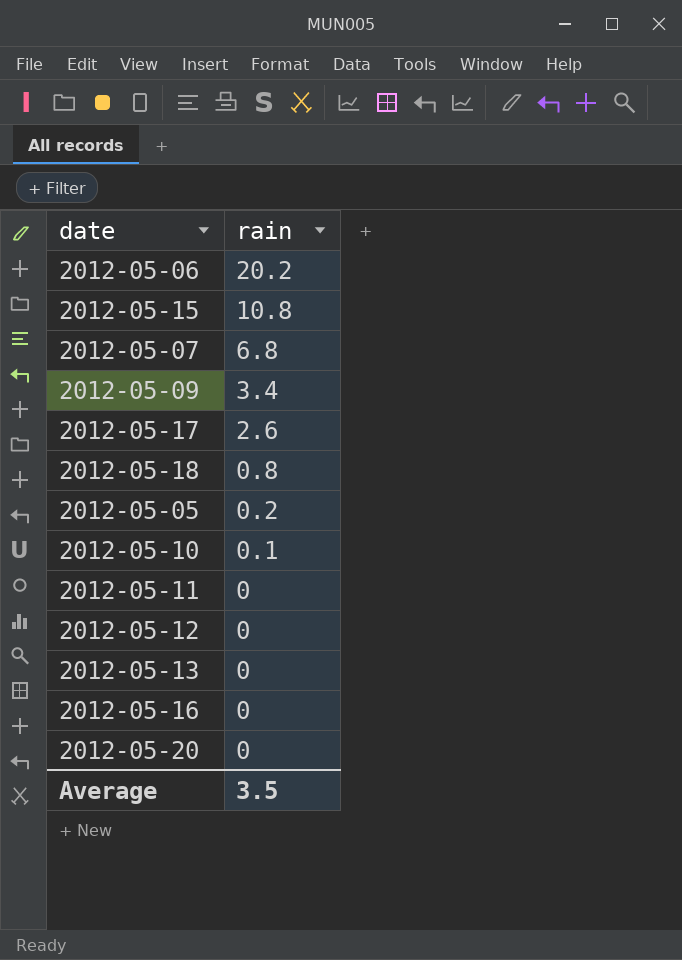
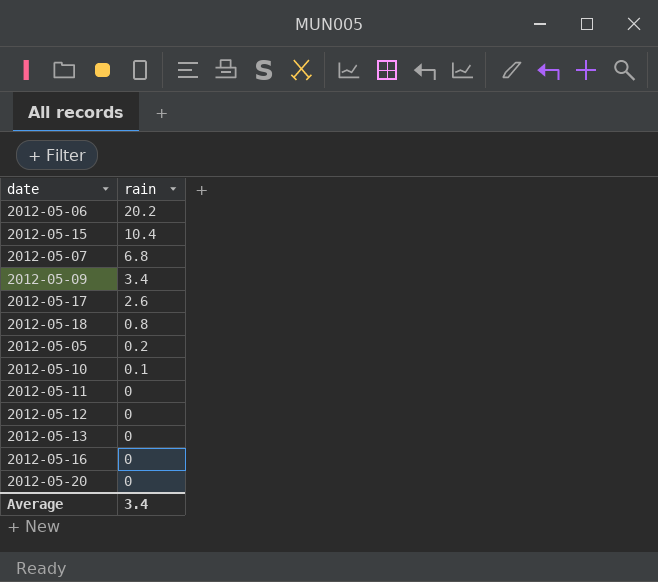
2012-05-15 | rain: 10.8 -> 10.4
Average | rain: 3.5 -> 3.4

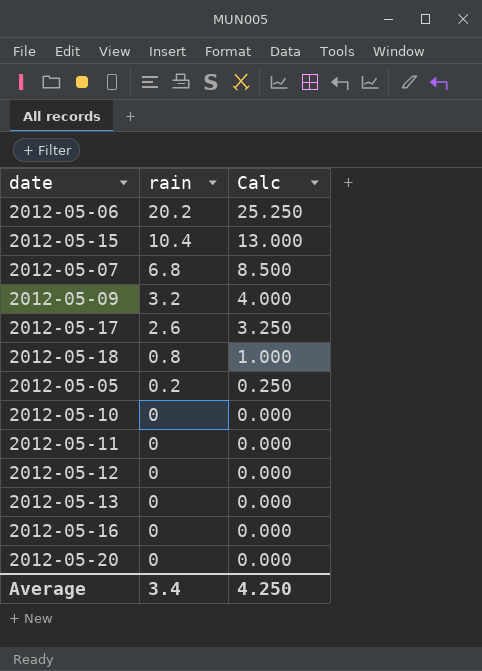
column Calc | formula: none -> [rain] * 1.25
2012-05-09 | rain: 3.4 -> 3.2
2012-05-10 | rain: 0.1 -> 0

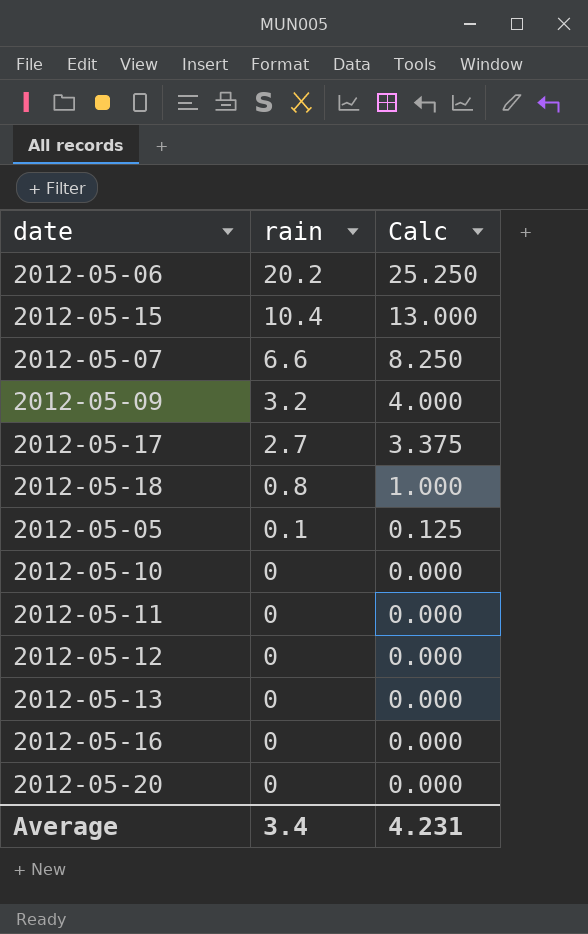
2012-05-07 | rain: 6.8 -> 6.6
2012-05-07 | Calc: 8.500 -> 8.250
2012-05-17 | rain: 2.6 -> 2.7
2012-05-17 | Calc: 3.250 -> 3.375
2012-05-05 | rain: 0.2 -> 0.1
2012-05-05 | Calc: 0.250 -> 0.125
Average | Calc: 4.250 -> 4.231

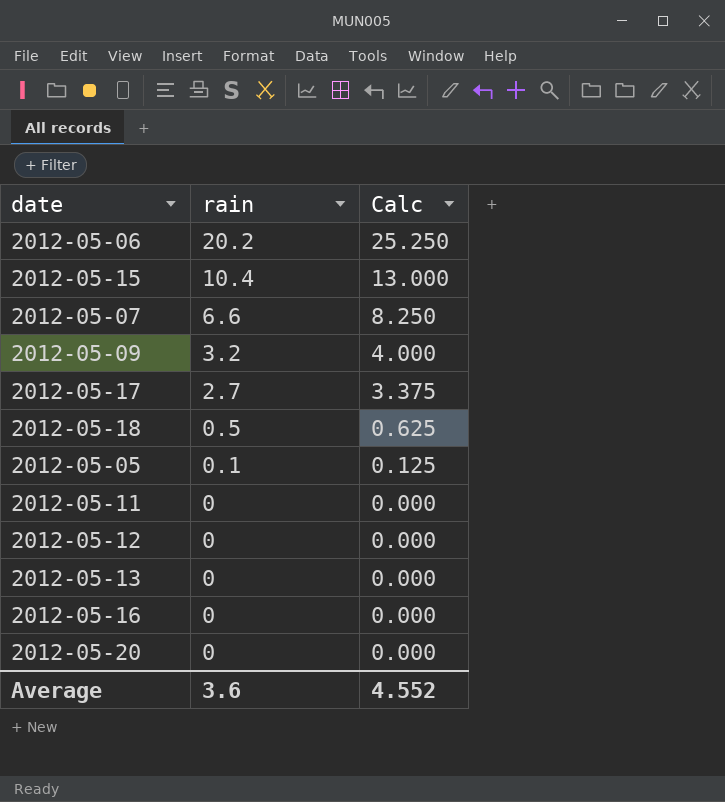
row 2012-05-10: 0 | 0.000 -> none
2012-05-18 | rain: 0.8 -> 0.5
2012-05-18 | Calc: 1.000 -> 0.625
Average | rain: 3.4 -> 3.6
Average | Calc: 4.231 -> 4.552

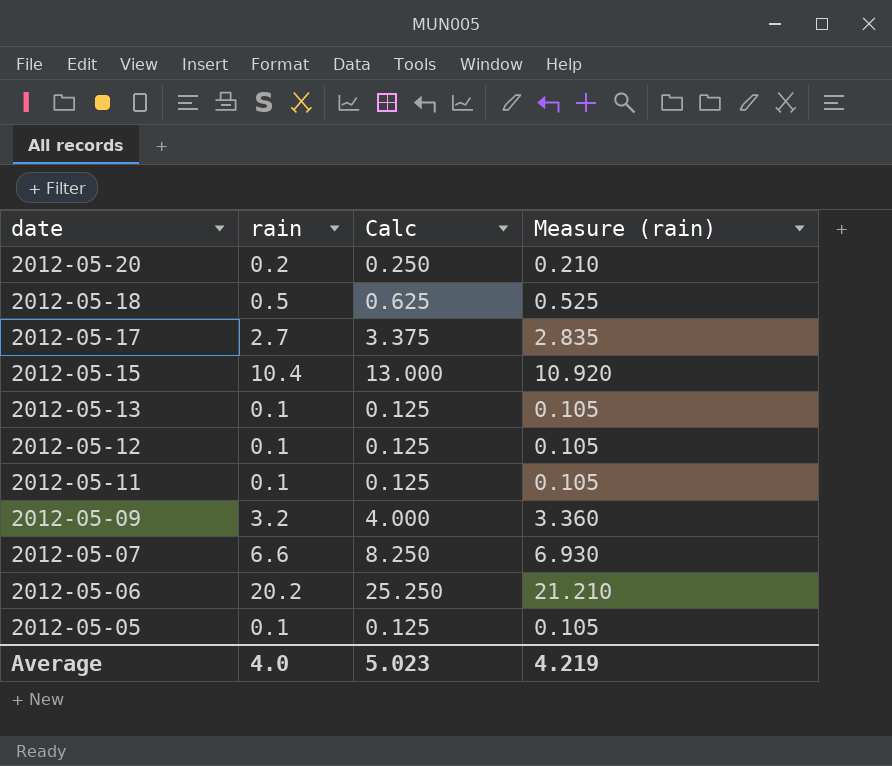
row order: rain descending -> date descending
column Measure (rain) | formula: none -> [rain] * 1.05
row 2012-05-16: 0 | 0.000 -> none
2012-05-20 | rain: 0 -> 0.2
2012-05-20 | Calc: 0.000 -> 0.250
2012-05-13 | rain: 0 -> 0.1
2012-05-13 | Calc: 0.000 -> 0.125
2012-05-12 | rain: 0 -> 0.1
2012-05-12 | Calc: 0.000 -> 0.125
2012-05-11 | rain: 0 -> 0.1
2012-05-11 | Calc: 0.000 -> 0.125
Average | rain: 3.6 -> 4.0
Average | Calc: 4.552 -> 5.023

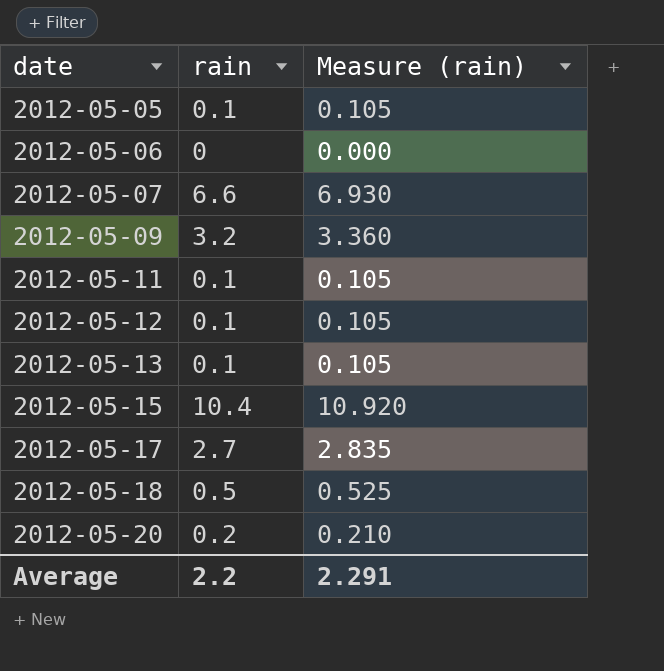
row order: date descending -> date ascending
column Calc | formula: [rain] * 1.25 -> none
2012-05-06 | rain: 20.2 -> 0
2012-05-06 | Measure (rain): 21.210 -> 0.000
Average | rain: 4.0 -> 2.2
Average | Measure (rain): 4.219 -> 2.291

